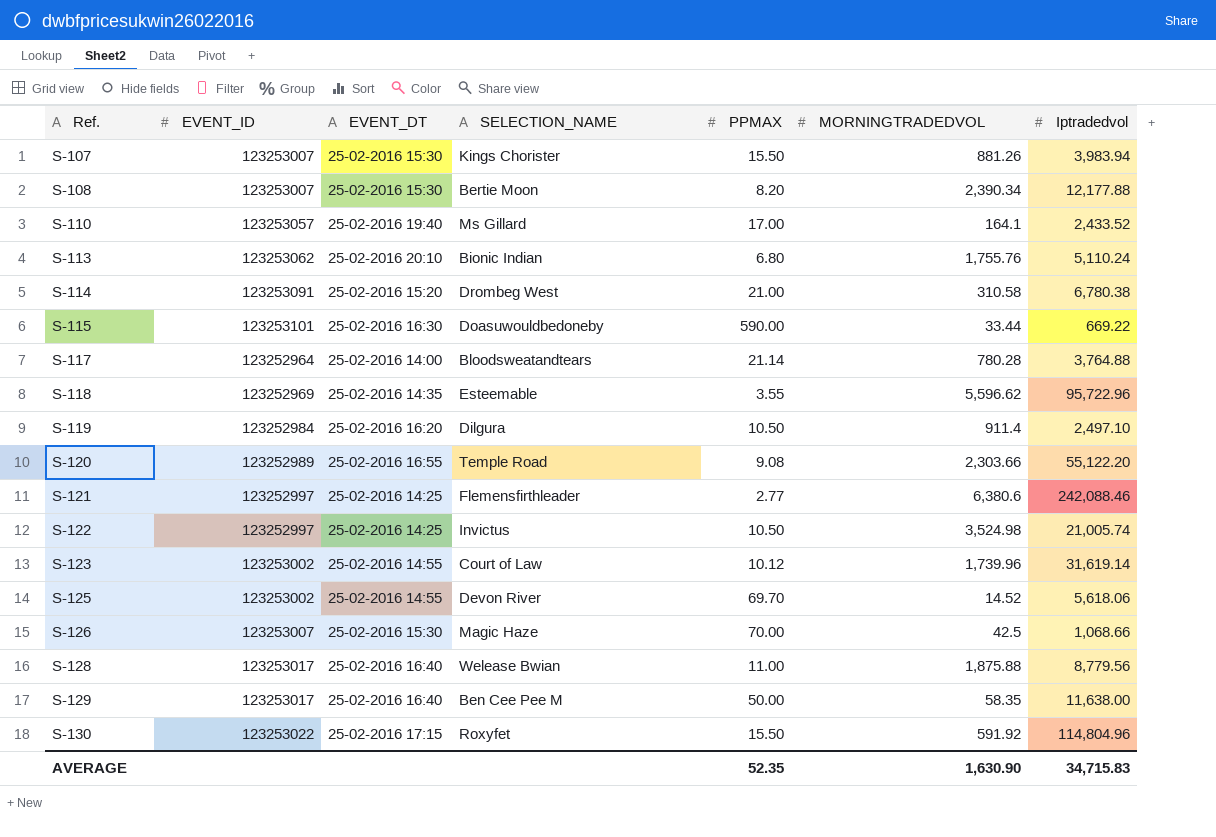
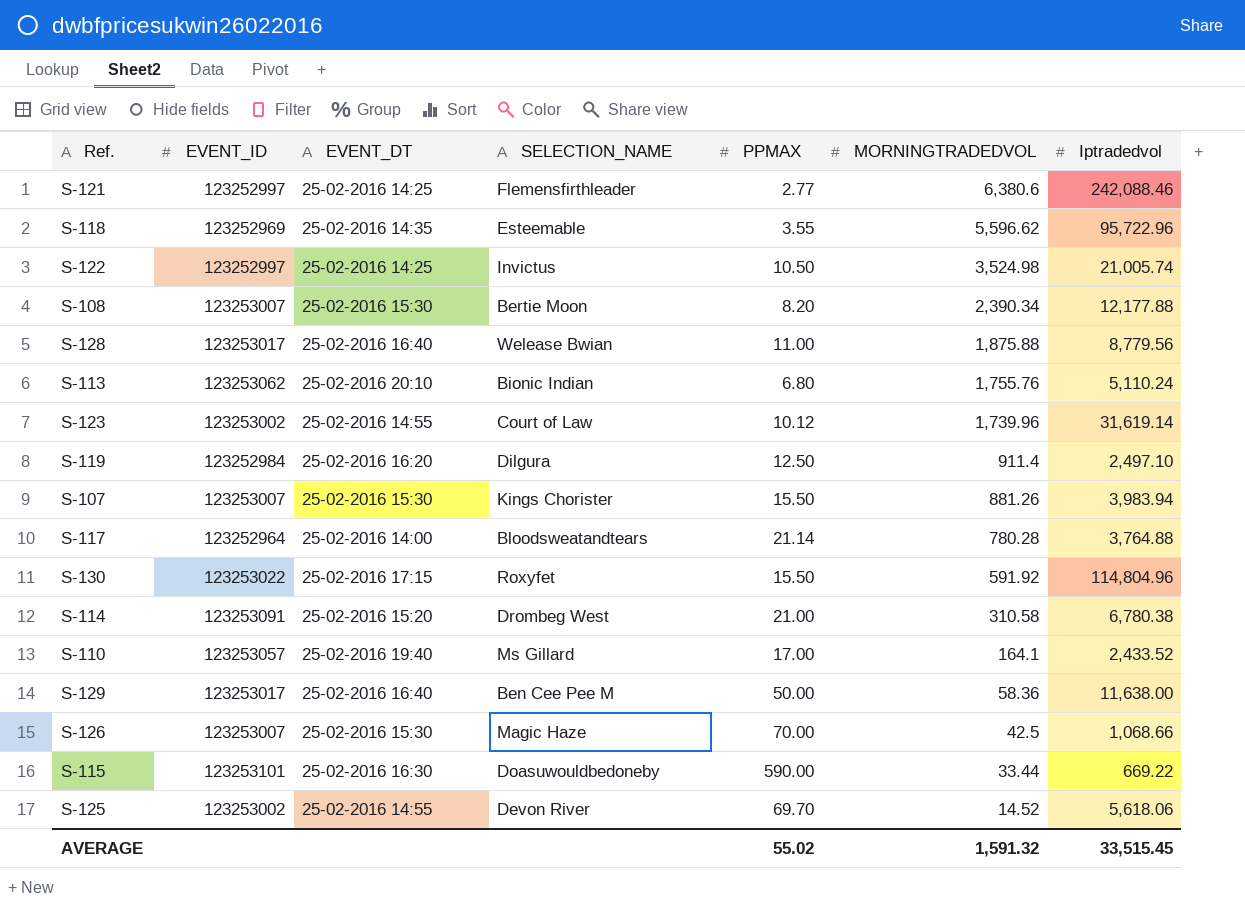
row order: Ref. ascending -> MORNINGTRADEDVOL descending
row S-120: 123252989 | 25-02-2016 16:55 | Temple Road | 9.08 | 2,303.66 | 55,122.20 -> none
S-119 | PPMAX: 10.50 -> 12.50
S-129 | MORNINGTRADEDVOL: 58.35 -> 58.36
AVERAGE | PPMAX: 52.35 -> 55.02
AVERAGE | MORNINGTRADEDVOL: 1,630.90 -> 1,591.32
AVERAGE | Iptradedvol: 34,715.83 -> 33,515.45

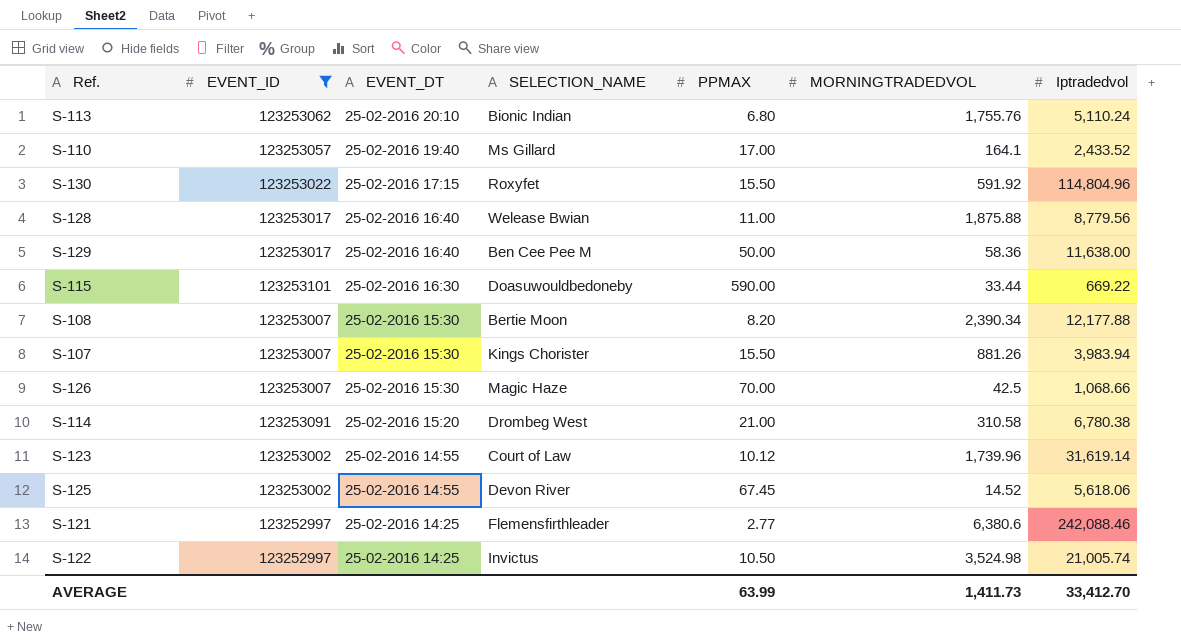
filter: none -> EVENT_ID >= 123252997
row order: MORNINGTRADEDVOL descending -> EVENT_DT descending
S-125 | PPMAX: 69.70 -> 67.45
AVERAGE | PPMAX: 55.02 -> 63.99
AVERAGE | MORNINGTRADEDVOL: 1,591.32 -> 1,411.73
AVERAGE | Iptradedvol: 33,515.45 -> 33,412.70

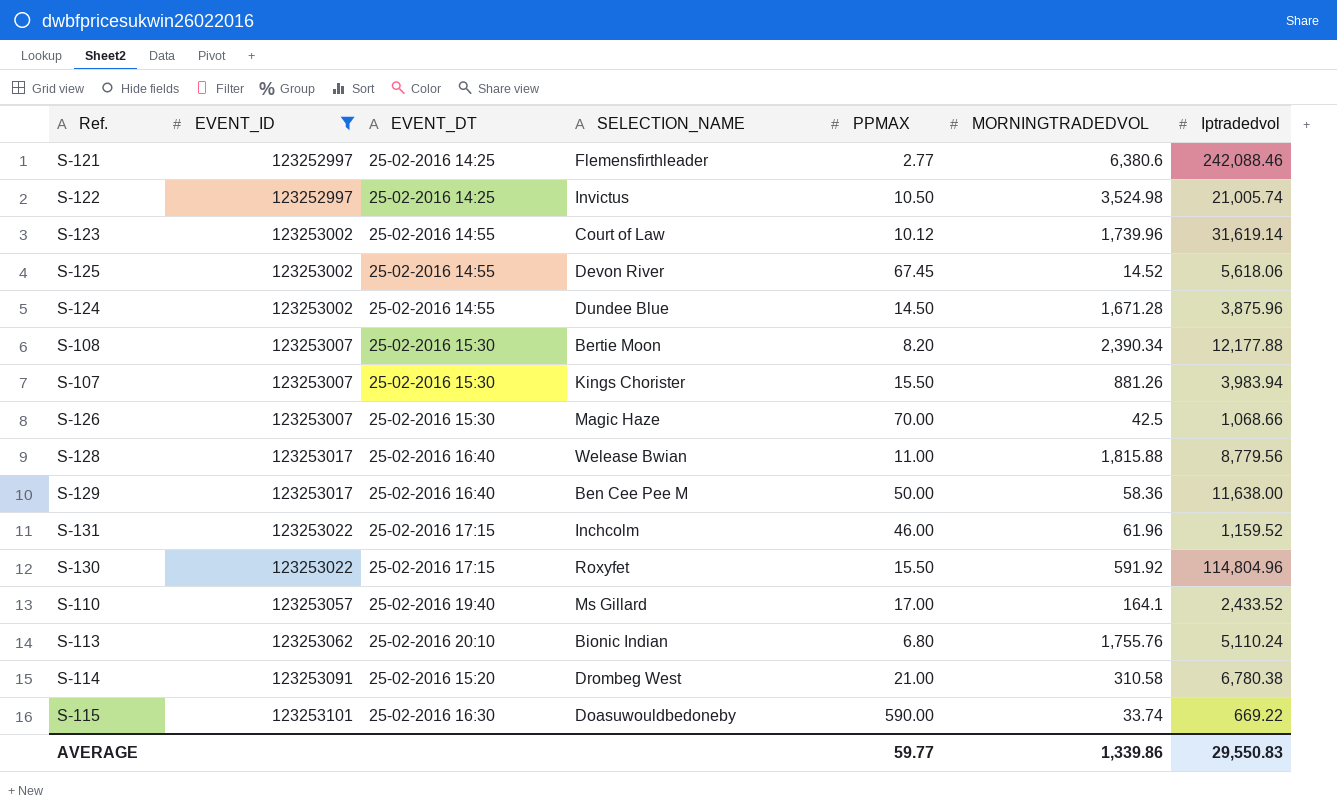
row order: EVENT_DT descending -> EVENT_ID ascending
row S-124: none -> 123253002 | 25-02-2016 14:55 | Dundee Blue | 14.50 | 1,671.28 | 3,875.96
S-128 | MORNINGTRADEDVOL: 1,875.88 -> 1,815.88
row S-131: none -> 123253022 | 25-02-2016 17:15 | Inchcolm | 46.00 | 61.96 | 1,159.52
S-115 | MORNINGTRADEDVOL: 33.44 -> 33.74
AVERAGE | PPMAX: 63.99 -> 59.77
AVERAGE | MORNINGTRADEDVOL: 1,411.73 -> 1,339.86
AVERAGE | Iptradedvol: 33,412.70 -> 29,550.83

